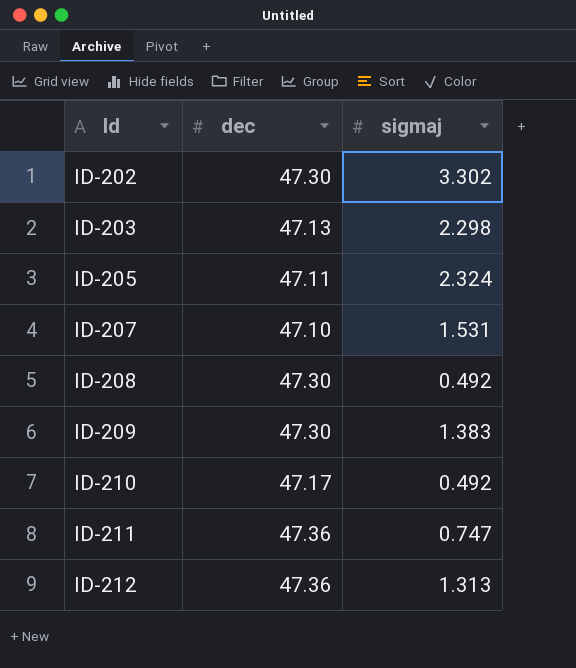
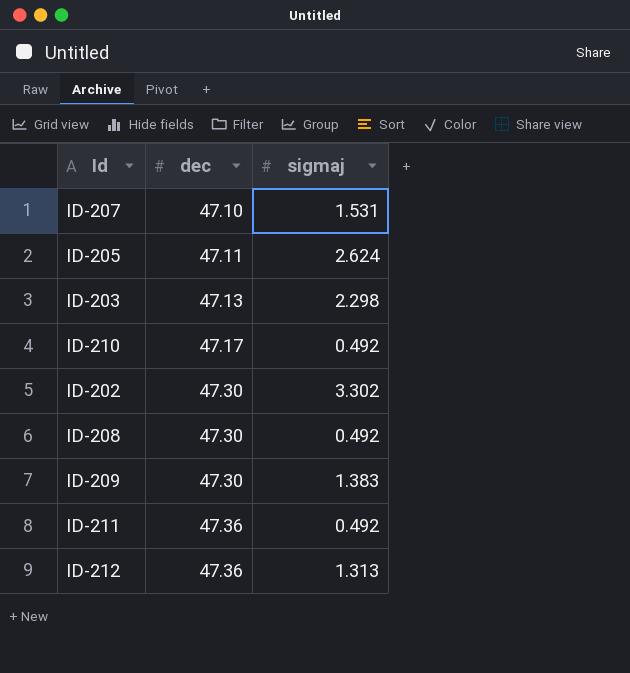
row order: Id ascending -> dec ascending
ID-205 | sigmaj: 2.324 -> 2.624
ID-211 | sigmaj: 0.747 -> 0.492

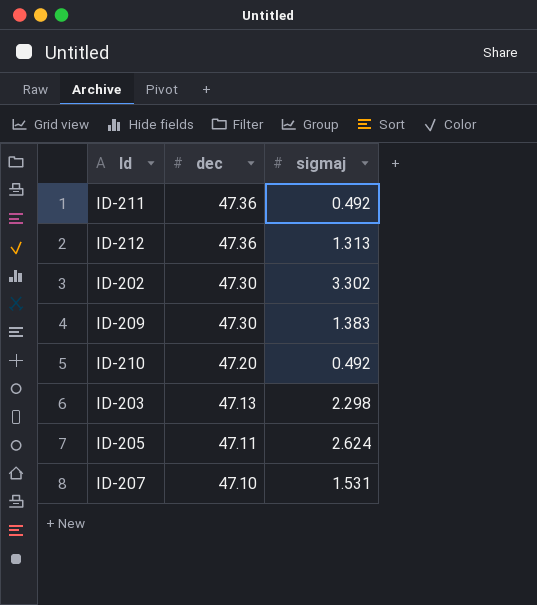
row order: dec ascending -> dec descending
row ID-208: 47.30 | 0.492 -> none
ID-210 | dec: 47.17 -> 47.20

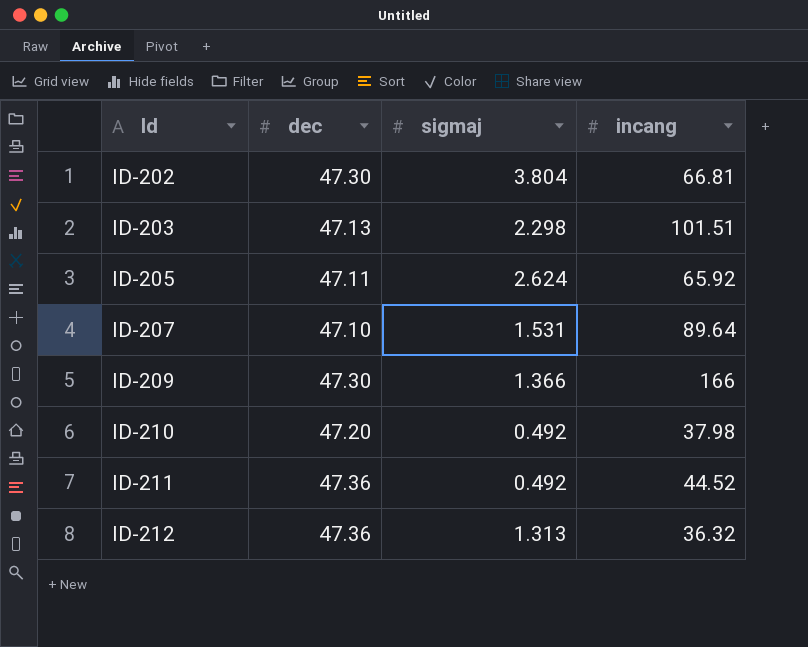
row order: dec descending -> Id ascending
column incang | position: none -> 4
ID-202 | sigmaj: 3.302 -> 3.804
ID-209 | sigmaj: 1.383 -> 1.366

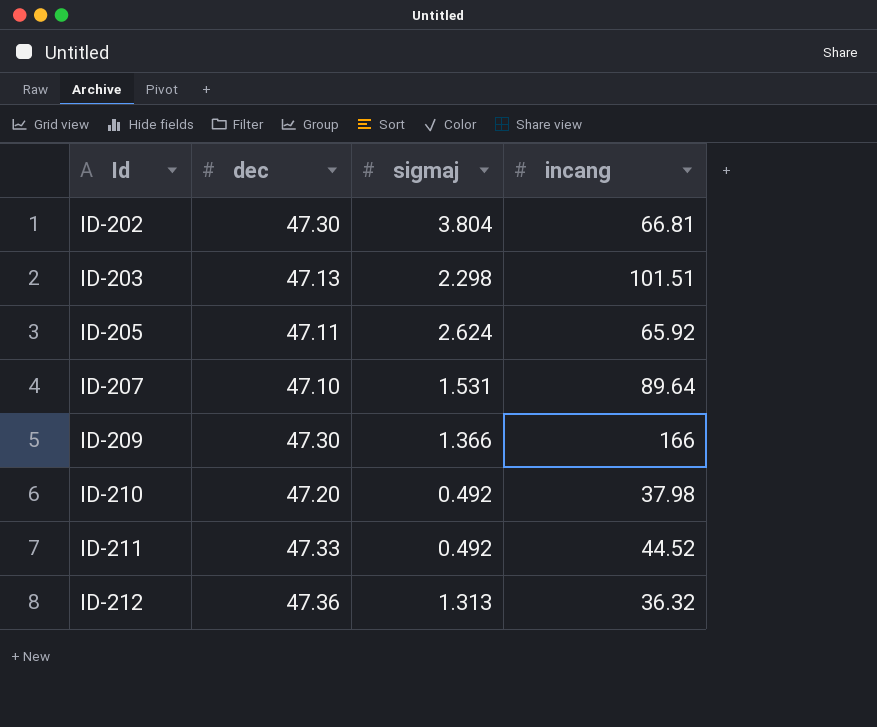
ID-211 | dec: 47.36 -> 47.33

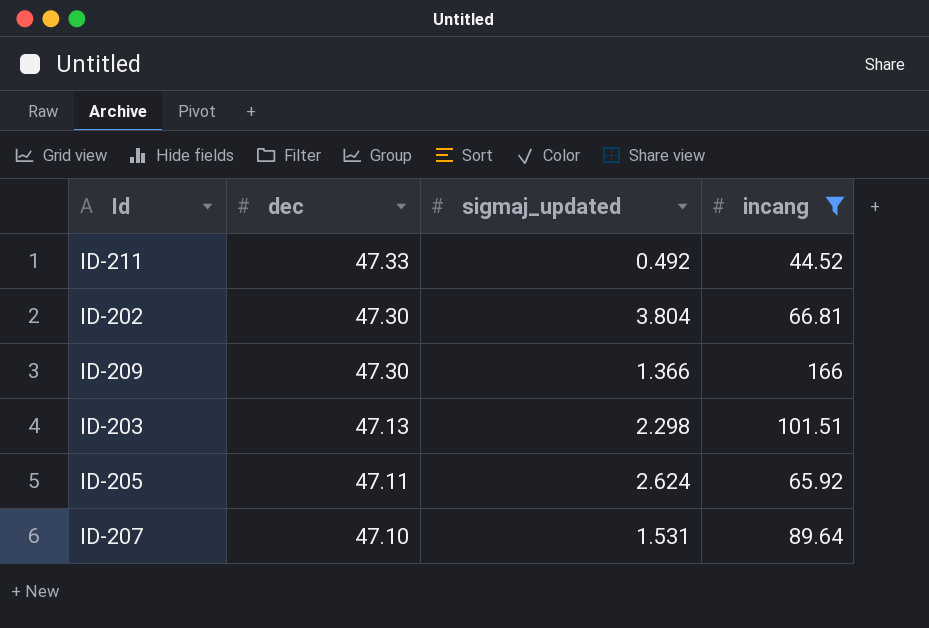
filter: none -> incang >= 44.52
row order: Id ascending -> dec descending
column name: sigmaj -> sigmaj_updated

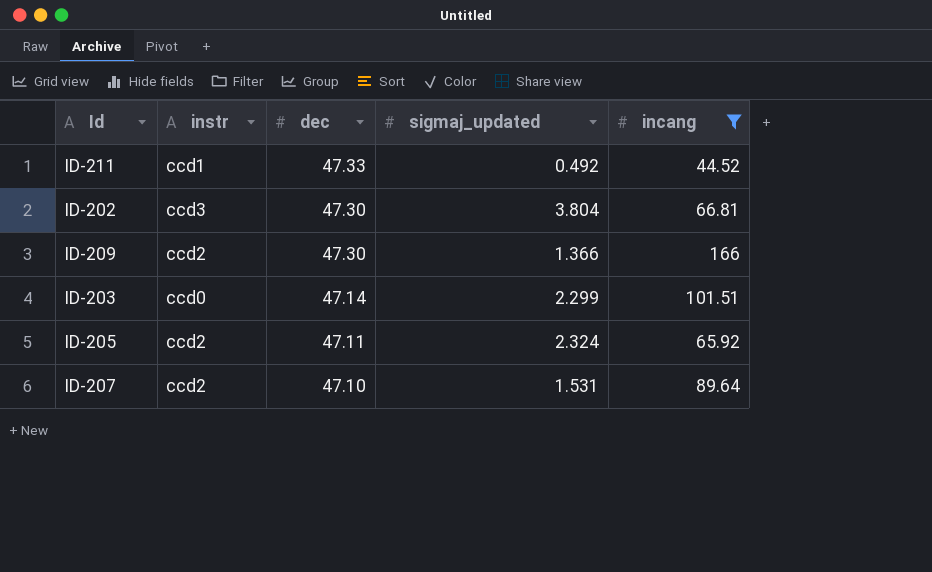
column instr | position: none -> 2
ID-203 | dec: 47.13 -> 47.14
ID-203 | sigmaj_updated: 2.298 -> 2.299
ID-205 | sigmaj_updated: 2.624 -> 2.324

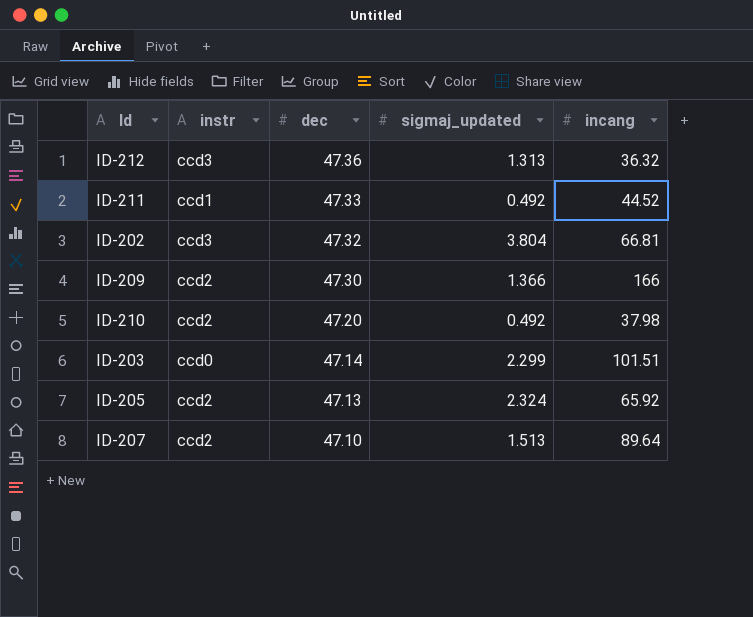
filter: incang >= 44.52 -> none
ID-202 | dec: 47.30 -> 47.32
ID-205 | dec: 47.11 -> 47.13
ID-207 | sigmaj_updated: 1.531 -> 1.513

